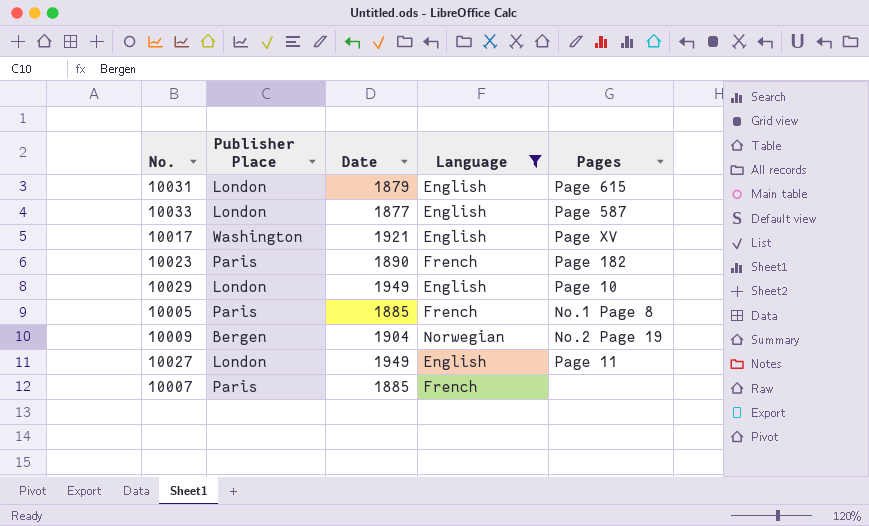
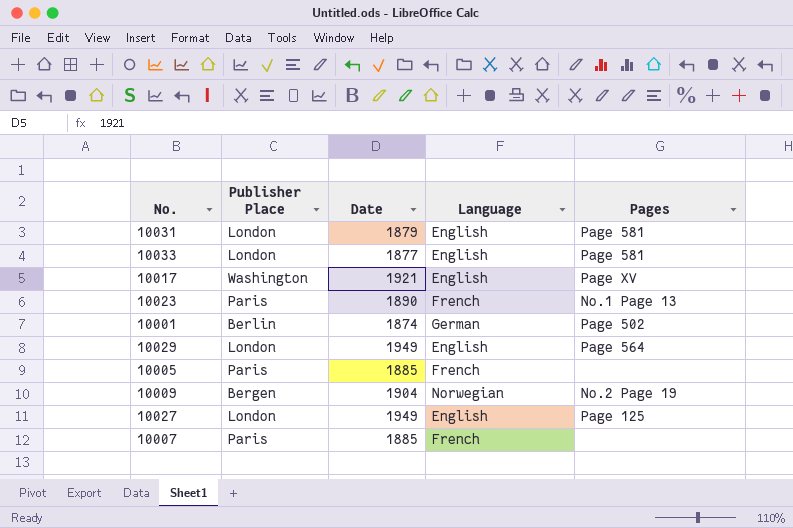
filter: Language != German -> none
10031 | Pages: Page 615 -> Page 581
10033 | Pages: Page 587 -> Page 581
10023 | Pages: Page 182 -> No.1 Page 13
10029 | Pages: Page 10 -> Page 564
10005 | Pages: No.1 Page 8 -> none
10027 | Pages: Page 11 -> Page 125

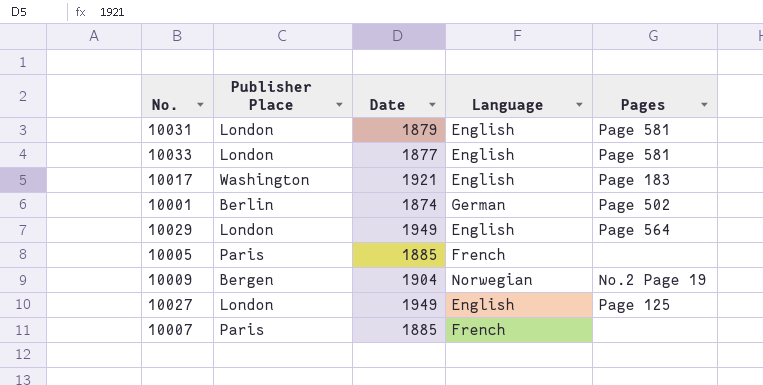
row 10023: Paris | 1890 | French | No.1 Page 13 -> none
10017 | Pages: Page XV -> Page 183

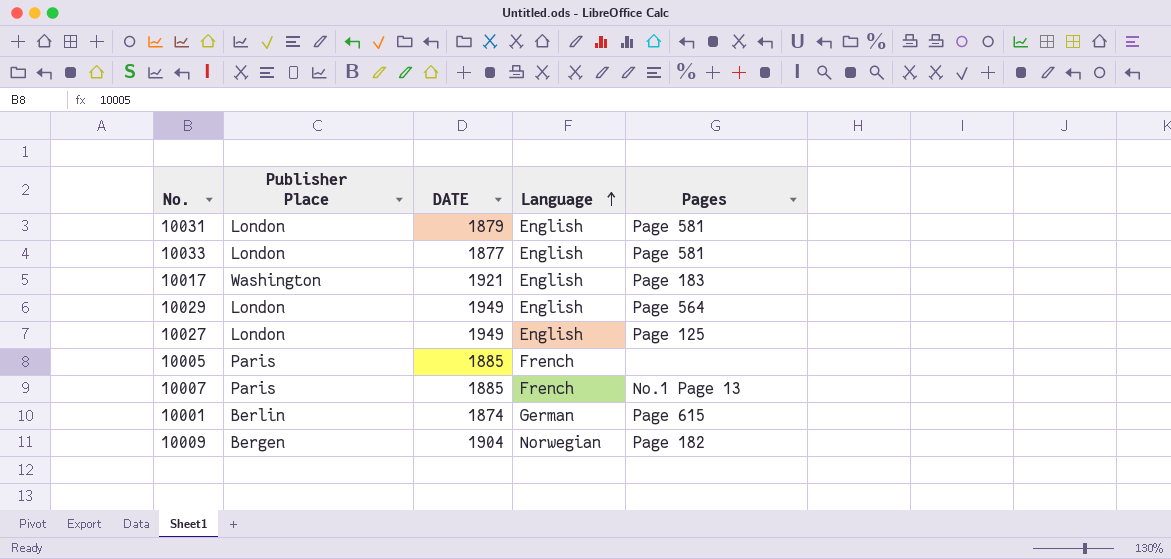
row order: none -> Language ascending
column name: Date -> DATE
10007 | Pages: none -> No.1 Page 13
10001 | Pages: Page 502 -> Page 615
10009 | Pages: No.2 Page 19 -> Page 182

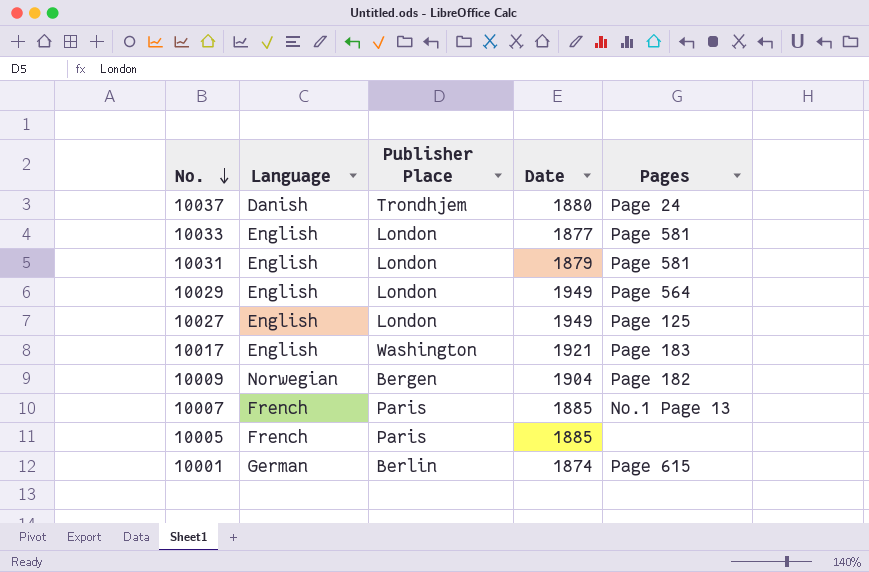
row order: Language ascending -> No. descending
column Language | position: 4 -> 2
column name: DATE -> Date
row 10037: none -> Danish | Trondhjem | 1880 | Page 24

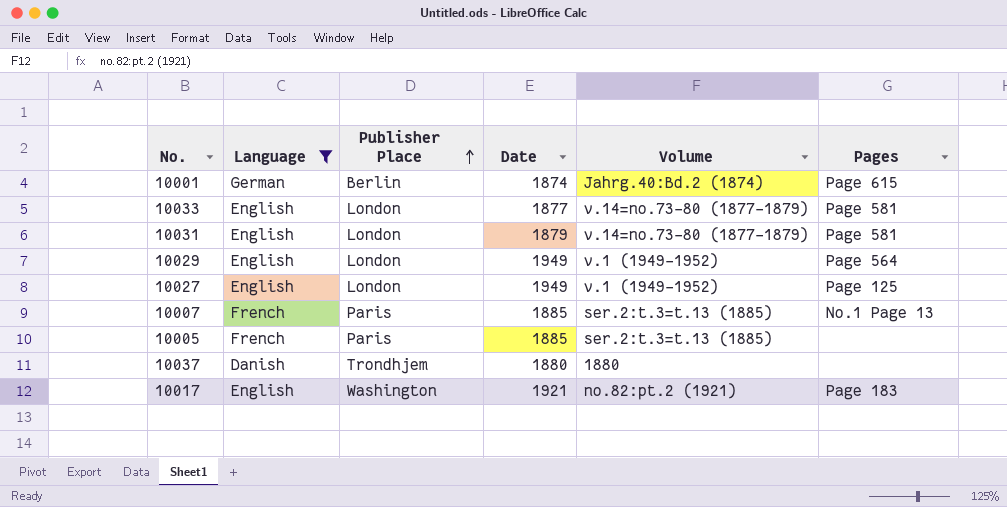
filter: none -> Language != Norwegian
row order: No. descending -> Publisher Place ascending
column Volume | position: none -> 5
10037 | Pages: Page 24 -> none

